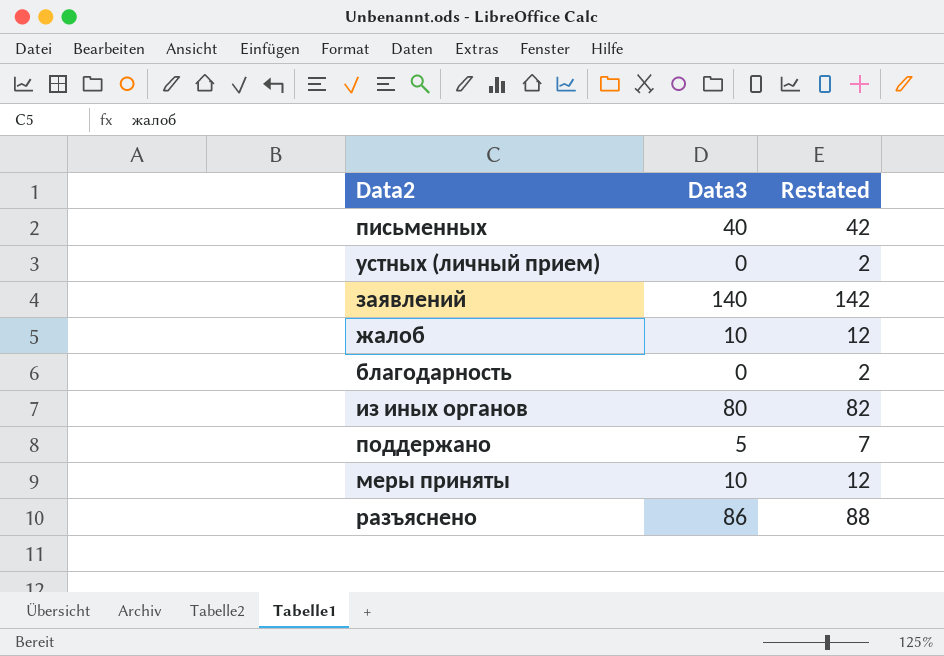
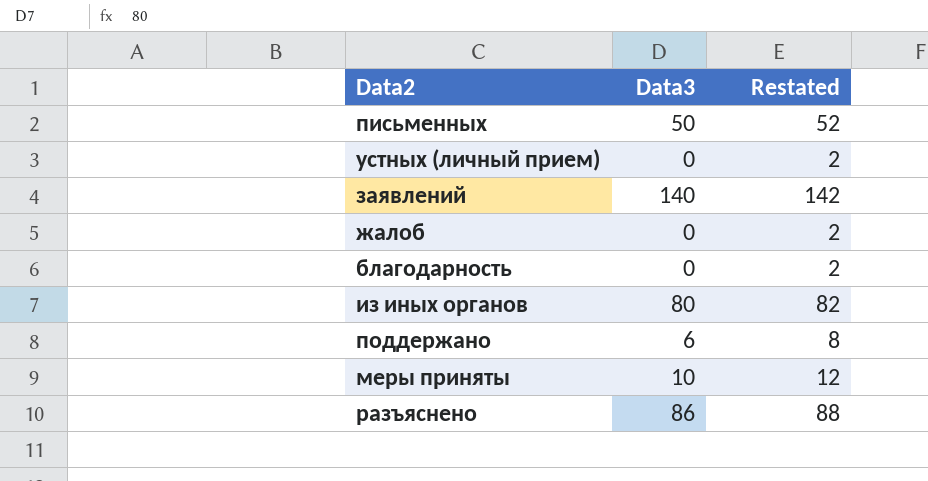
письменных | Data3: 40 -> 50
письменных | Restated: 42 -> 52
жалоб | Data3: 10 -> 0
жалоб | Restated: 12 -> 2
поддержано | Data3: 5 -> 6
поддержано | Restated: 7 -> 8

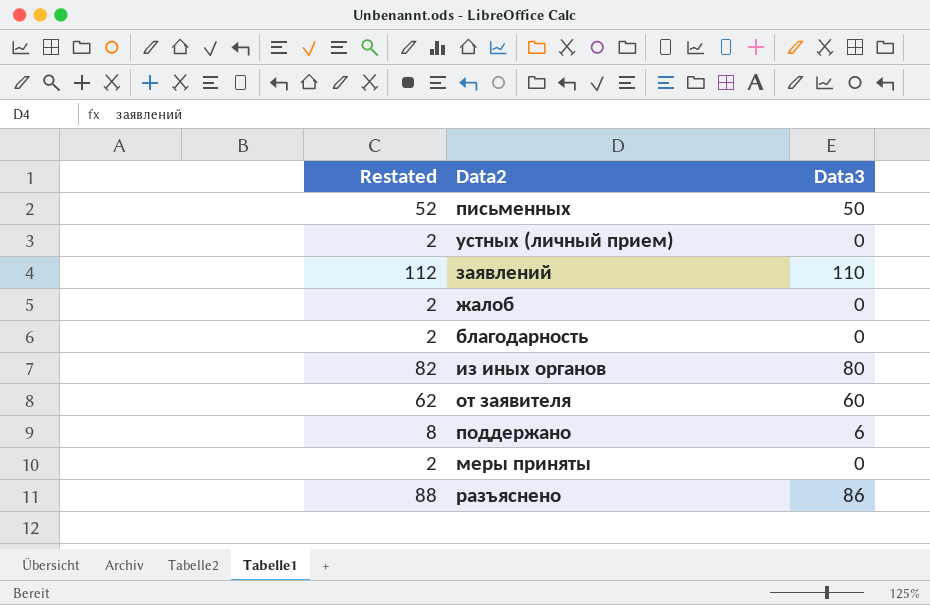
column Restated | position: 3 -> 1
заявлений | Restated: 142 -> 112
заявлений | Data3: 140 -> 110
row от заявителя: none -> 62 | 60
меры приняты | Restated: 12 -> 2
меры приняты | Data3: 10 -> 0

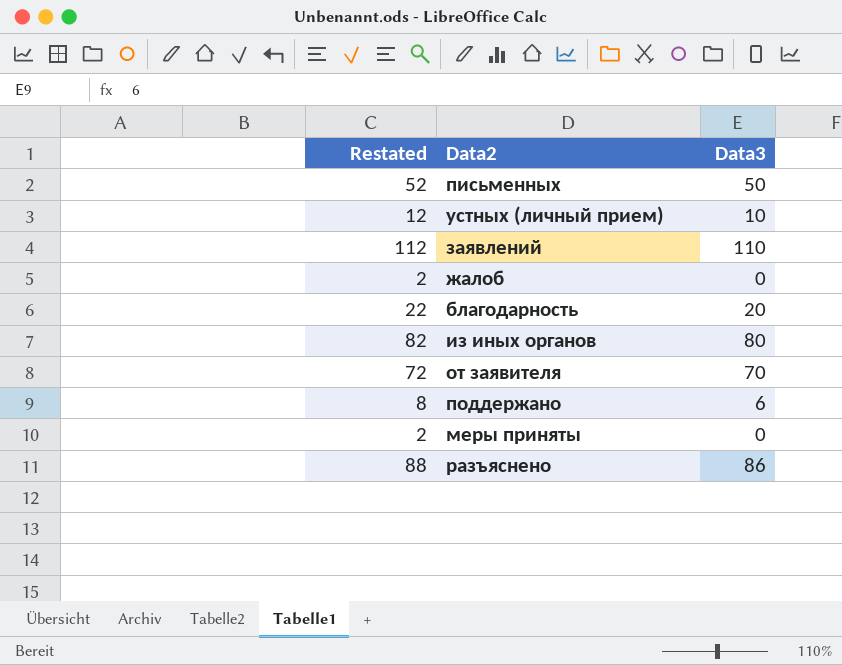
устных (личный прием) | Restated: 2 -> 12
устных (личный прием) | Data3: 0 -> 10
благодарность | Restated: 2 -> 22
благодарность | Data3: 0 -> 20
от заявителя | Restated: 62 -> 72
от заявителя | Data3: 60 -> 70

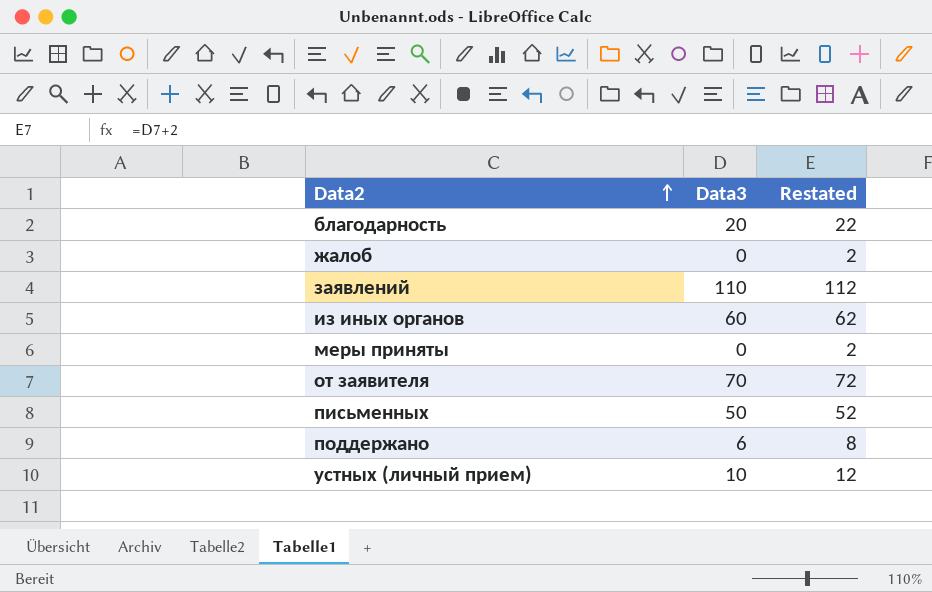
row order: none -> Data2 ascending
column Restated | position: 1 -> 3
row разъяснено: 88 | 86 -> none
из иных органов | Data3: 80 -> 60
из иных органов | Restated: 82 -> 62

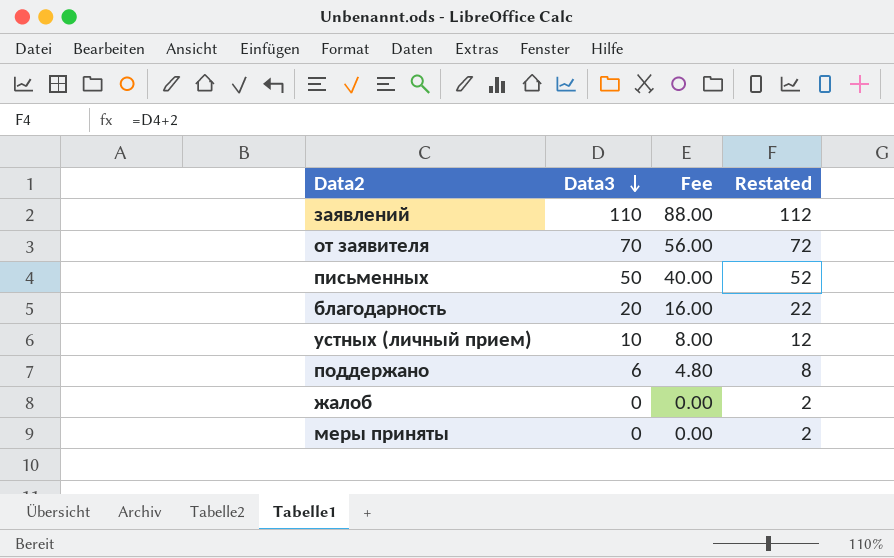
row order: Data2 ascending -> Data3 descending
column Fee | formula: none -> [Data3] * 0.8
row из иных органов: 60 | 62 -> none

